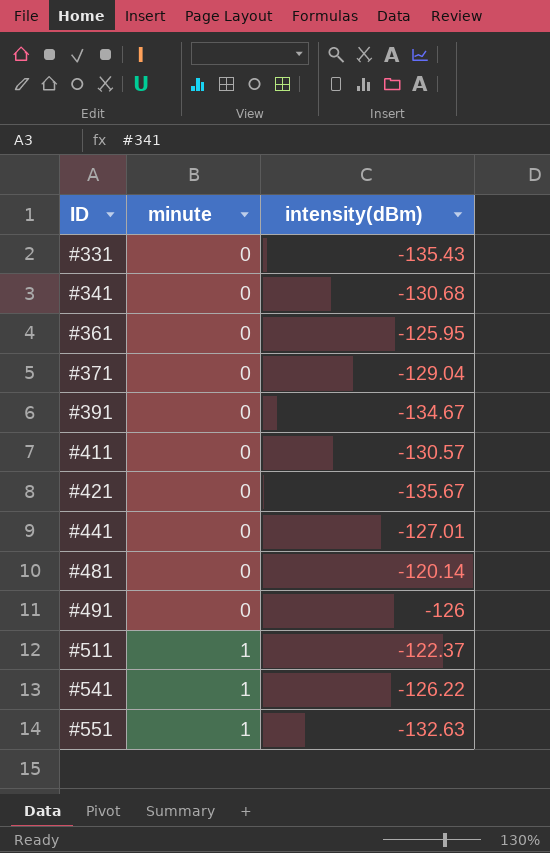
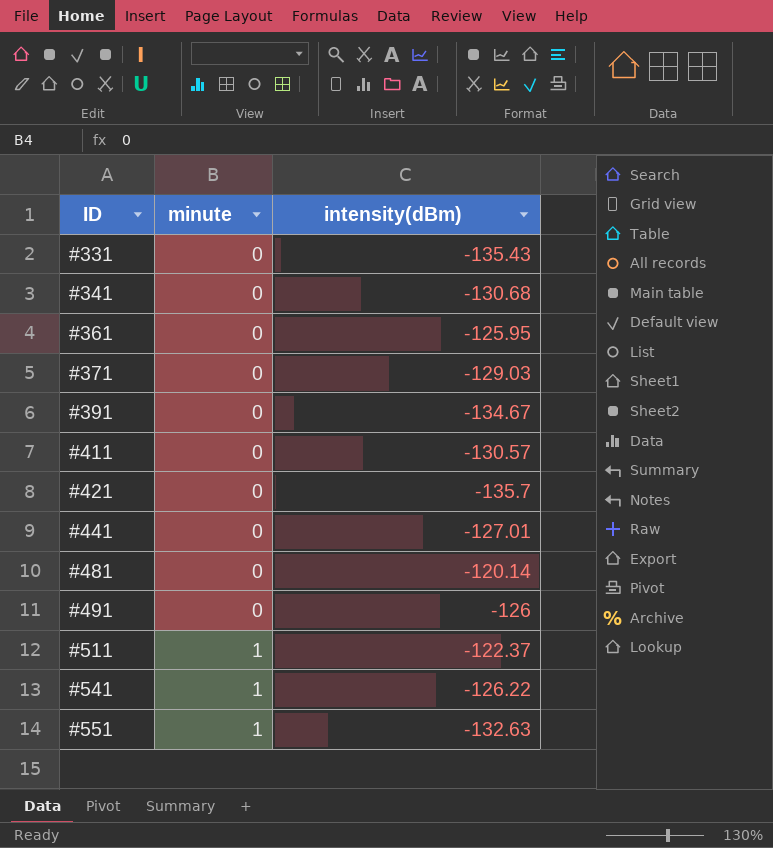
#371 | intensity(dBm): -129.04 -> -129.03
#421 | intensity(dBm): -135.67 -> -135.7

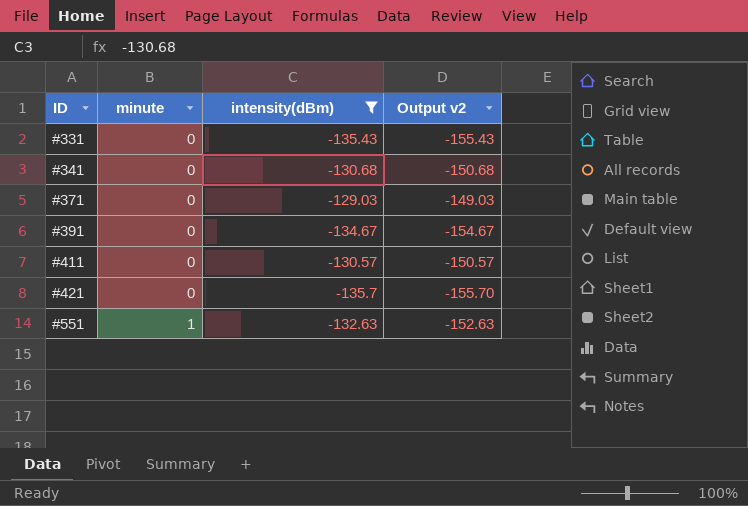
filter: none -> intensity(dBm) <= -129.03
column Output v2 | formula: none -> [intensity(dBm)] - 20

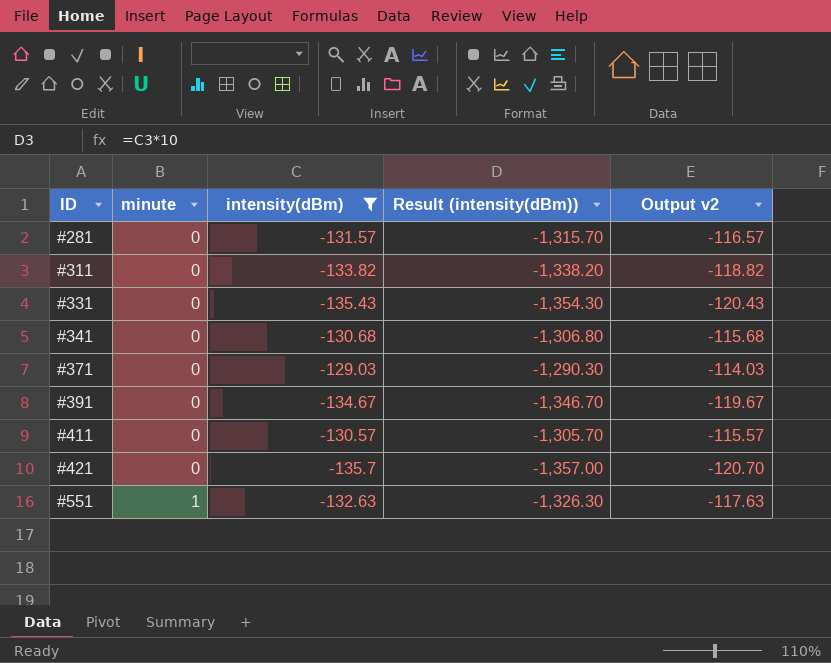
column Result (intensity(dBm)) | formula: none -> [intensity(dBm)] * 10
column Output v2 | formula: [intensity(dBm)] - 20 -> [intensity(dBm)] + 15
row #281: none -> 0 | -131.57 | -1,315.70 | -116.57
row #311: none -> 0 | -133.82 | -1,338.20 | -118.82

